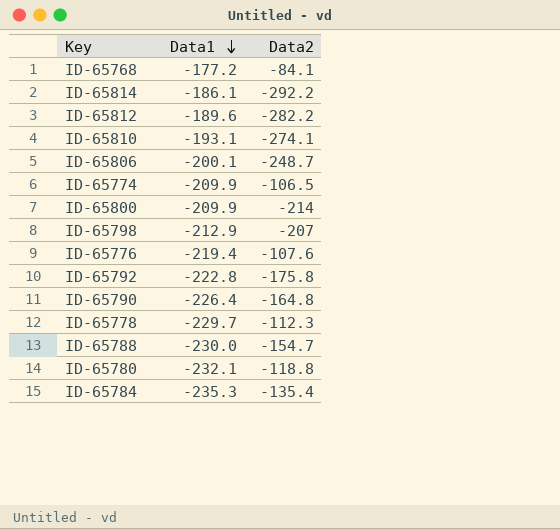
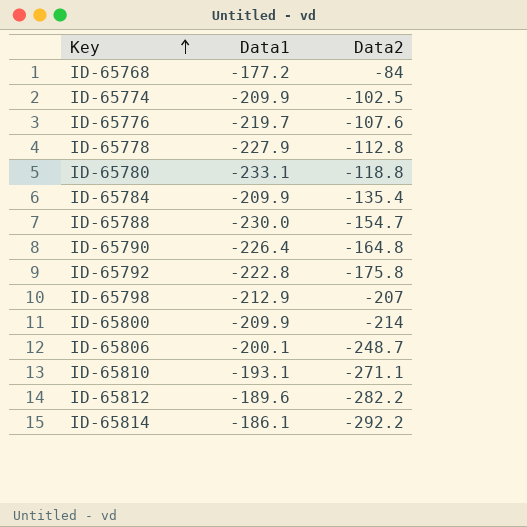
row order: Data1 descending -> Key ascending
ID-65768 | Data2: -84.1 -> -84
ID-65774 | Data2: -106.5 -> -102.5
ID-65776 | Data1: -219.4 -> -219.7
ID-65778 | Data1: -229.7 -> -227.9
ID-65778 | Data2: -112.3 -> -112.8
ID-65780 | Data1: -232.1 -> -233.1
ID-65784 | Data1: -235.3 -> -209.9
ID-65810 | Data2: -274.1 -> -271.1

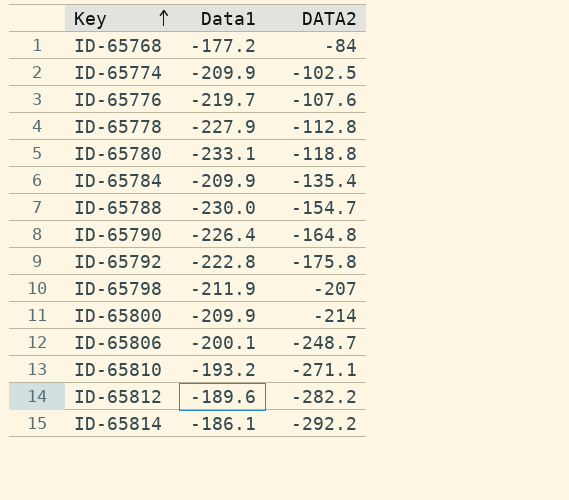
column name: Data2 -> DATA2
ID-65798 | Data1: -212.9 -> -211.9
ID-65810 | Data1: -193.1 -> -193.2

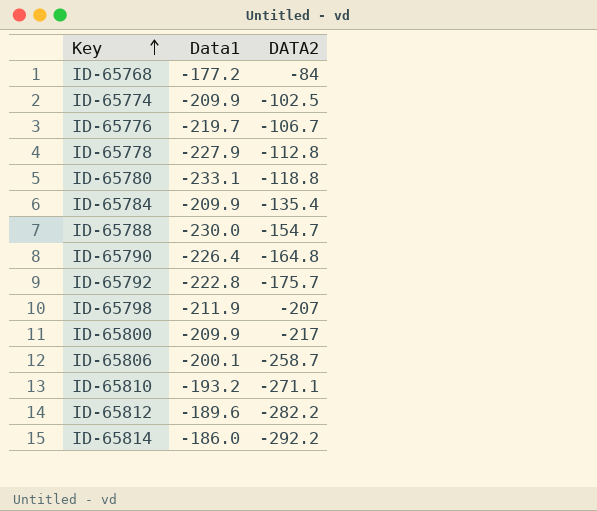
ID-65776 | DATA2: -107.6 -> -106.7
ID-65792 | DATA2: -175.8 -> -175.7
ID-65800 | DATA2: -214 -> -217
ID-65806 | DATA2: -248.7 -> -258.7
ID-65814 | Data1: -186.1 -> -186.0

